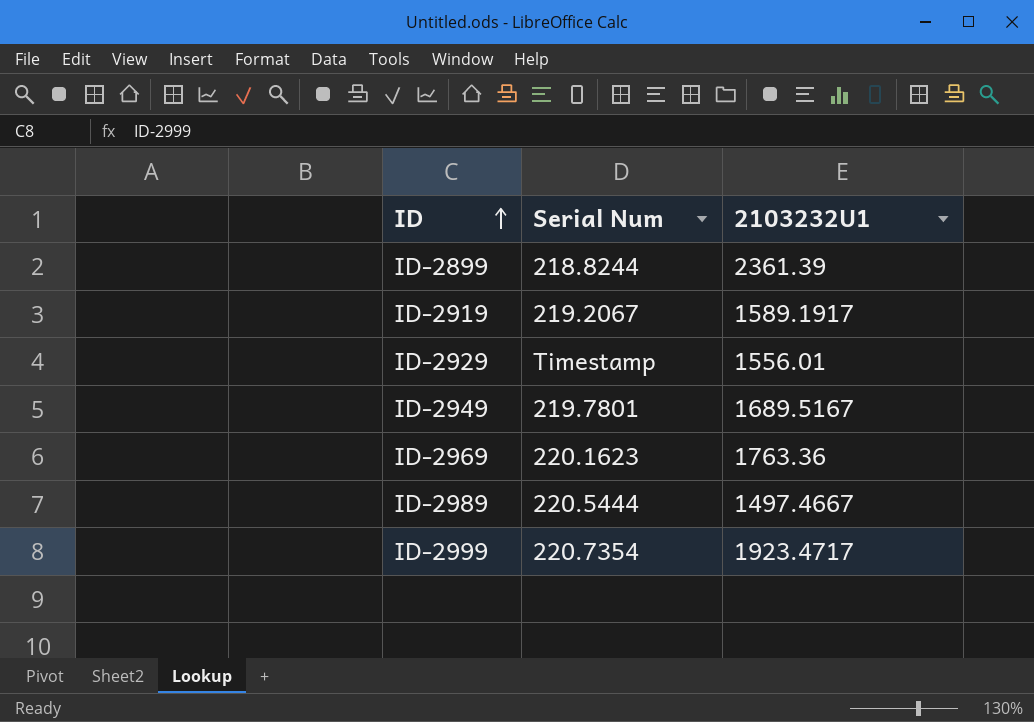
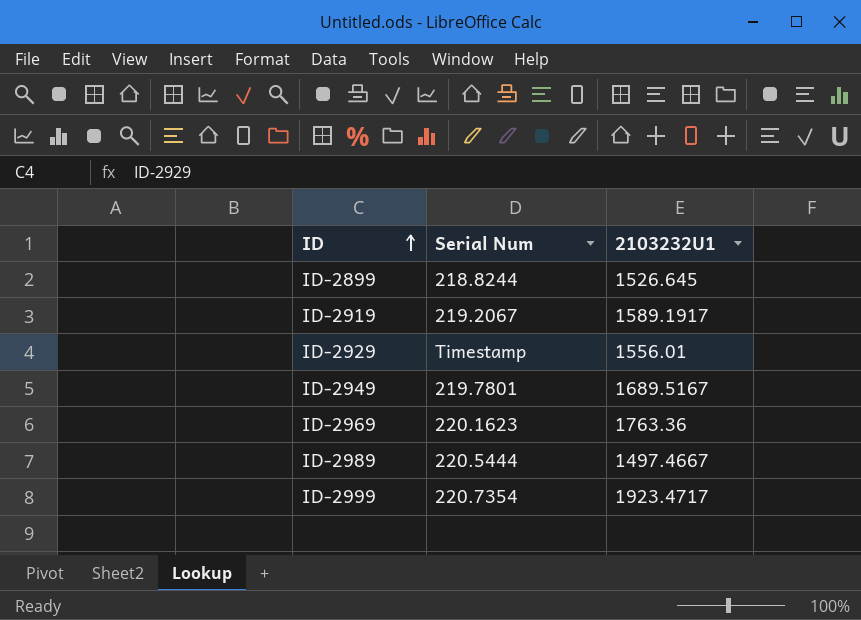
ID-2899 | 2103232U1: 2361.39 -> 1526.645

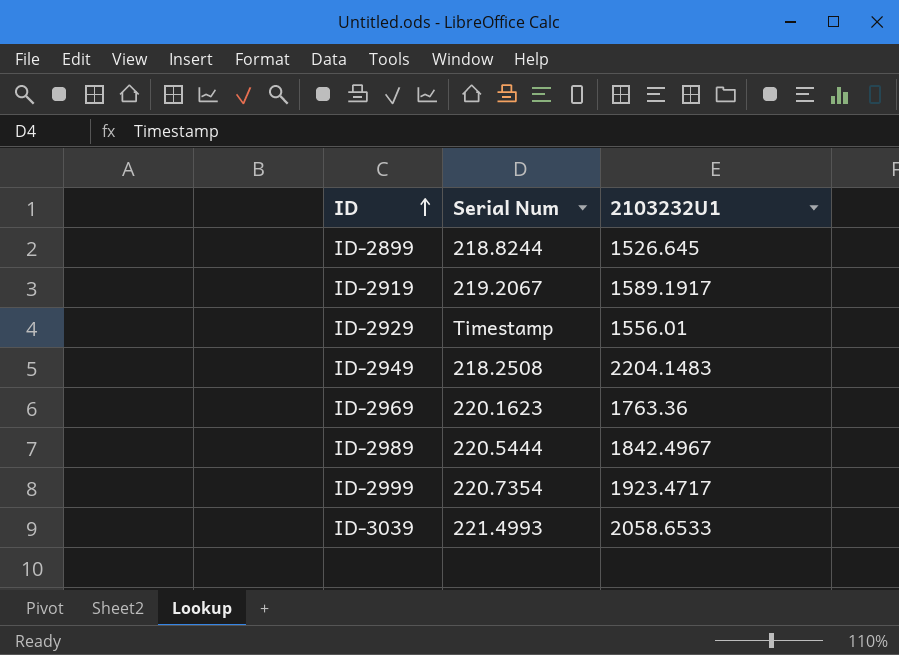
ID-2949 | Serial Num: 219.7801 -> 218.2508
ID-2949 | 2103232U1: 1689.5167 -> 2204.1483
ID-2989 | 2103232U1: 1497.4667 -> 1842.4967
row ID-3039: none -> 221.4993 | 2058.6533

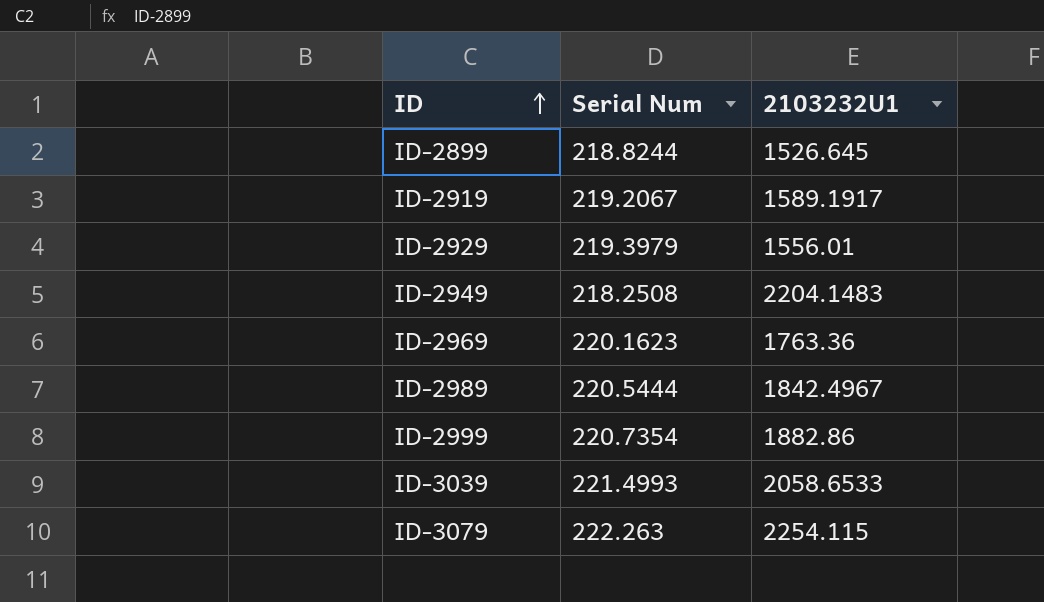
ID-2929 | Serial Num: Timestamp -> 219.3979
ID-2999 | 2103232U1: 1923.4717 -> 1882.86
row ID-3079: none -> 222.263 | 2254.115

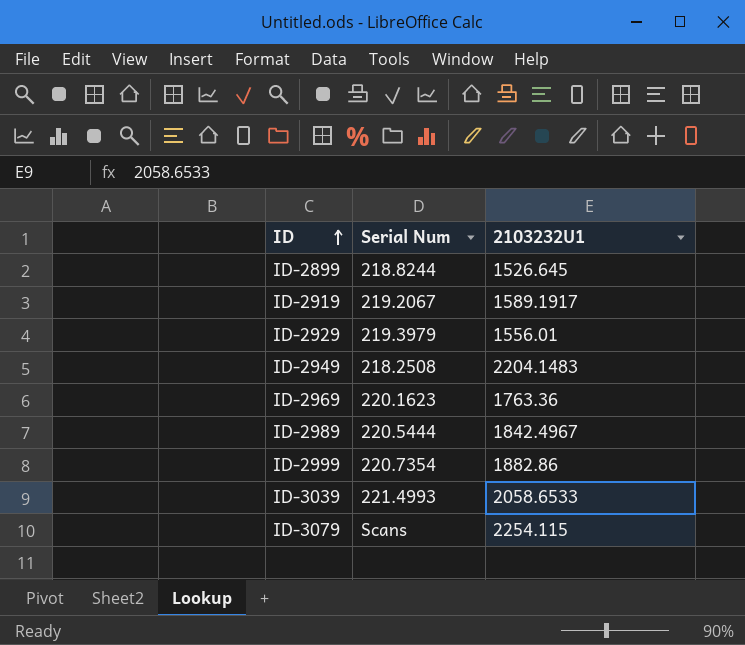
ID-3079 | Serial Num: 222.263 -> Scans

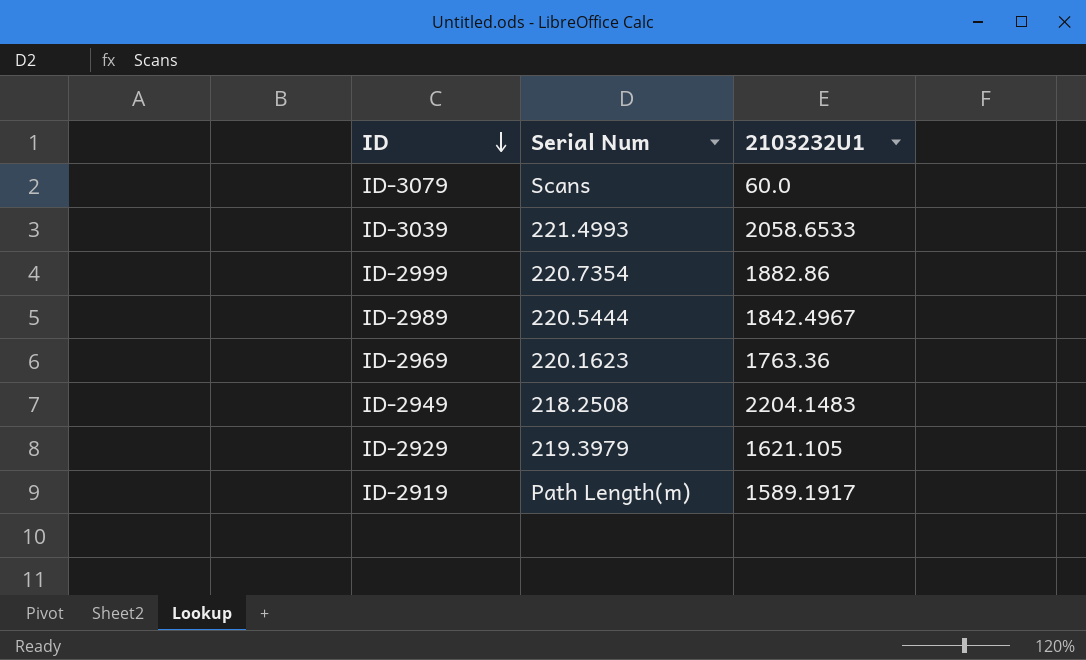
row order: ID ascending -> ID descending
row ID-2899: 218.8244 | 1526.645 -> none
ID-3079 | 2103232U1: 2254.115 -> 60.0
ID-2929 | 2103232U1: 1556.01 -> 1621.105
ID-2919 | Serial Num: 219.2067 -> Path Length(m)

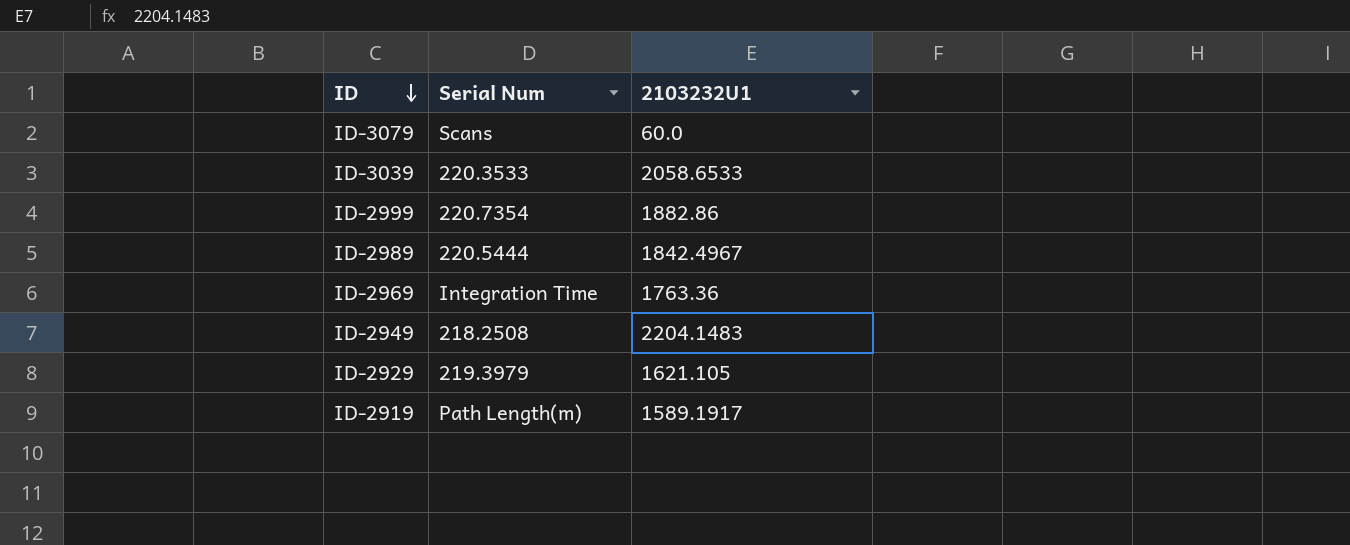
ID-3039 | Serial Num: 221.4993 -> 220.3533
ID-2969 | Serial Num: 220.1623 -> Integration Time

